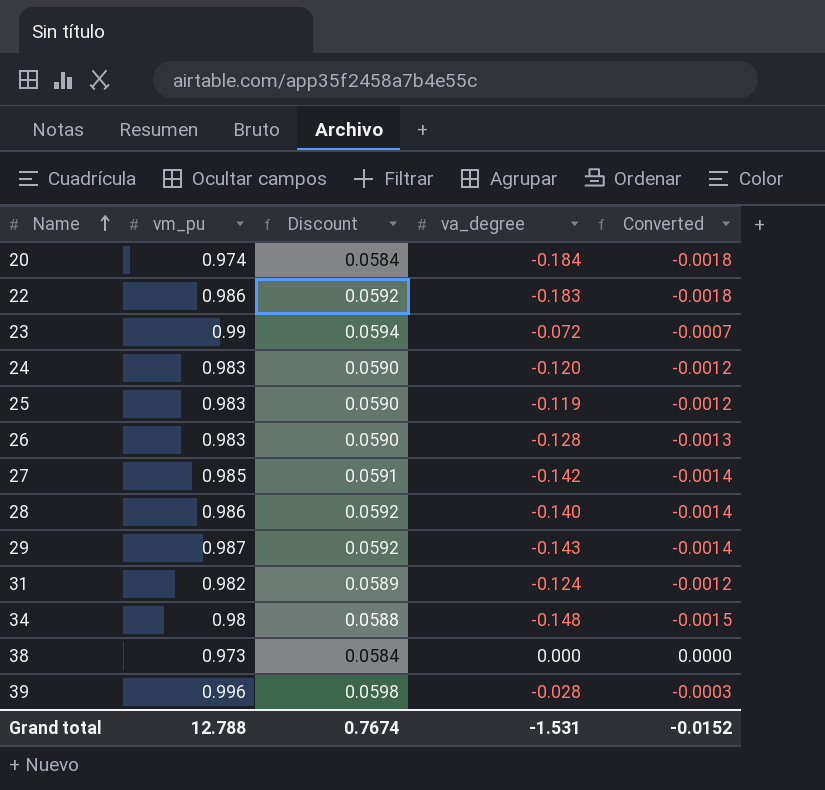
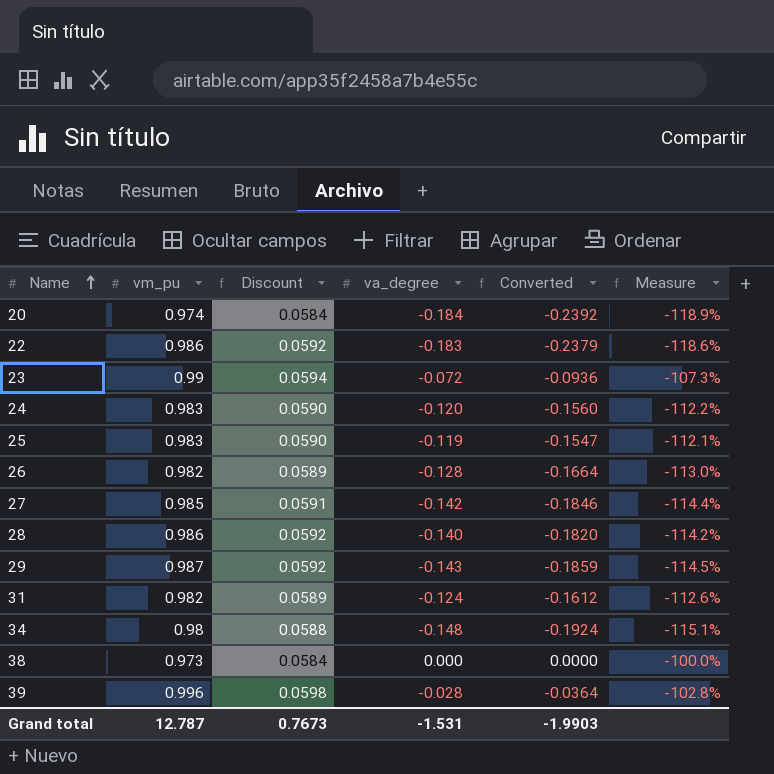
column Converted | formula: [va_degree] * 0.01 -> [va_degree] * 1.3
column Measure | formula: none -> ([va_degree] - [vm_pu]) / [vm_pu]
26 | vm_pu: 0.983 -> 0.982
26 | Discount: 0.0590 -> 0.0589
Grand total | vm_pu: 12.788 -> 12.787
Grand total | Discount: 0.7674 -> 0.7673
Grand total | Converted: -0.0152 -> -1.9903

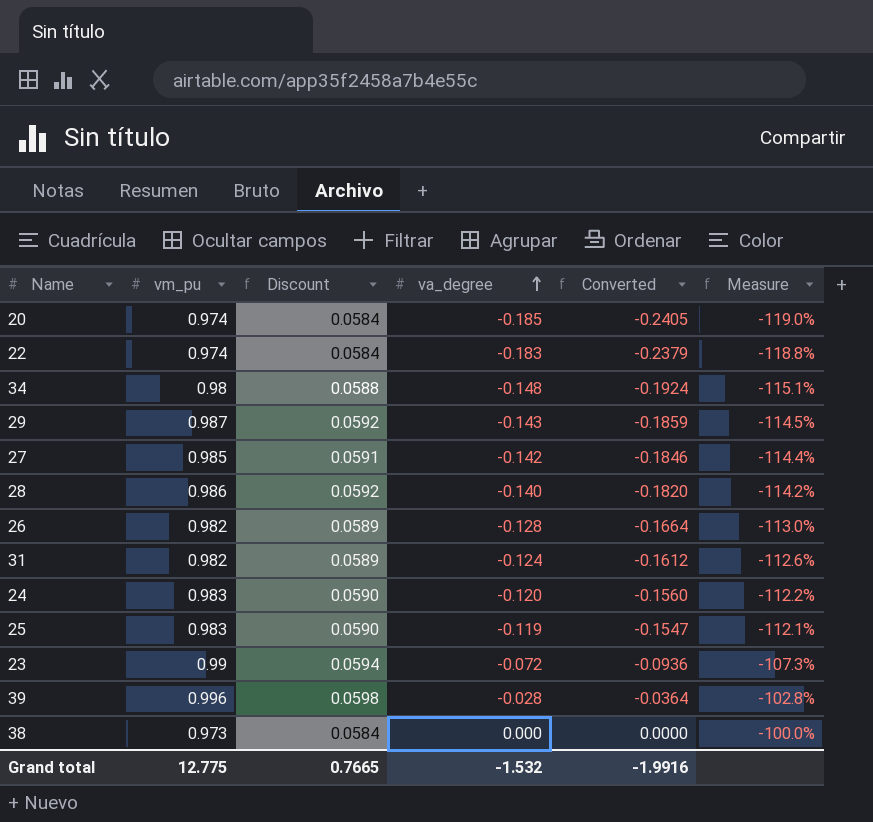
row order: Name ascending -> va_degree ascending
20 | va_degree: -0.184 -> -0.185
20 | Converted: -0.2392 -> -0.2405
20 | Measure: -118.9% -> -119.0%
22 | vm_pu: 0.986 -> 0.974
22 | Discount: 0.0592 -> 0.0584
22 | Measure: -118.6% -> -118.8%
Grand total | vm_pu: 12.787 -> 12.775
Grand total | Discount: 0.7673 -> 0.7665
Grand total | va_degree: -1.531 -> -1.532
Grand total | Converted: -1.9903 -> -1.9916

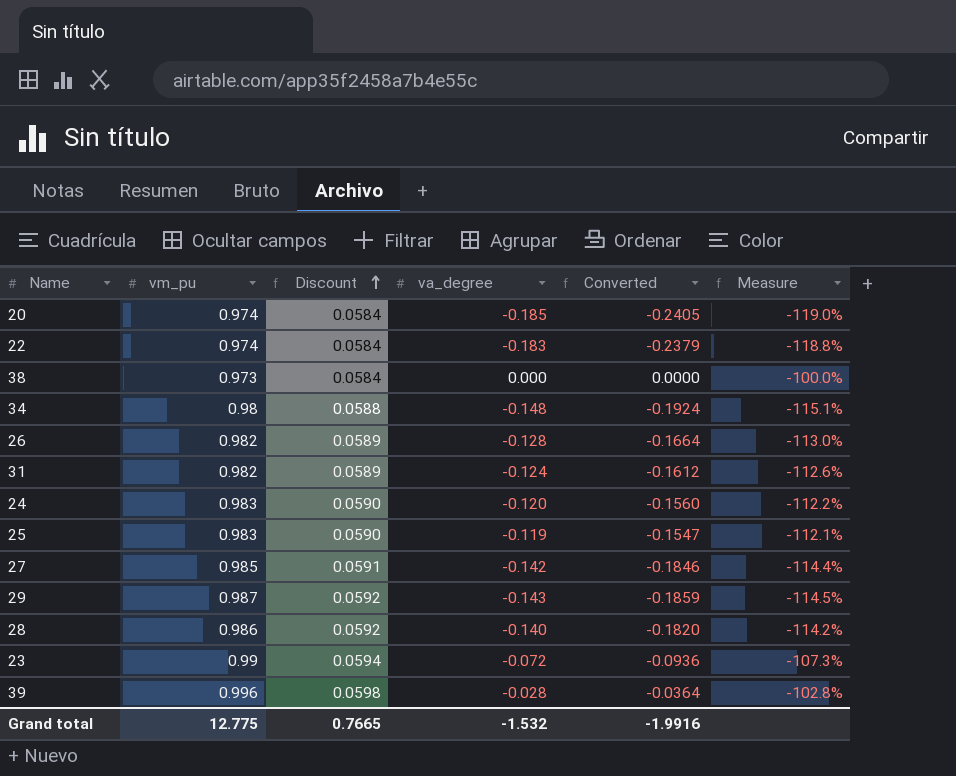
row order: va_degree ascending -> Discount ascending

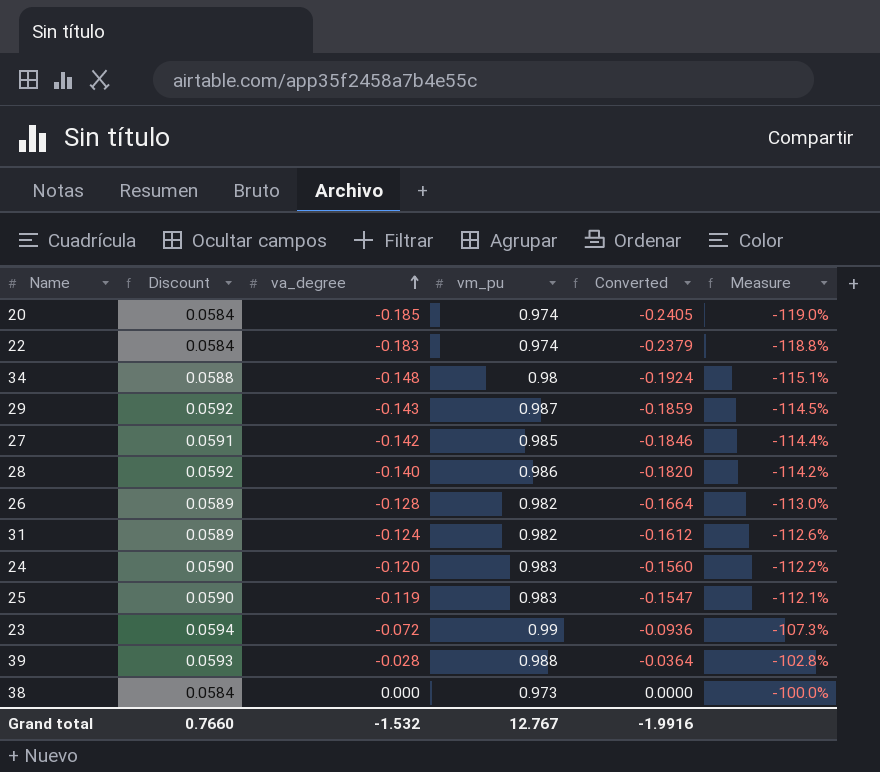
row order: Discount ascending -> va_degree ascending
column vm_pu | position: 2 -> 4
39 | Discount: 0.0598 -> 0.0593
39 | vm_pu: 0.996 -> 0.988
Grand total | Discount: 0.7665 -> 0.7660
Grand total | vm_pu: 12.775 -> 12.767

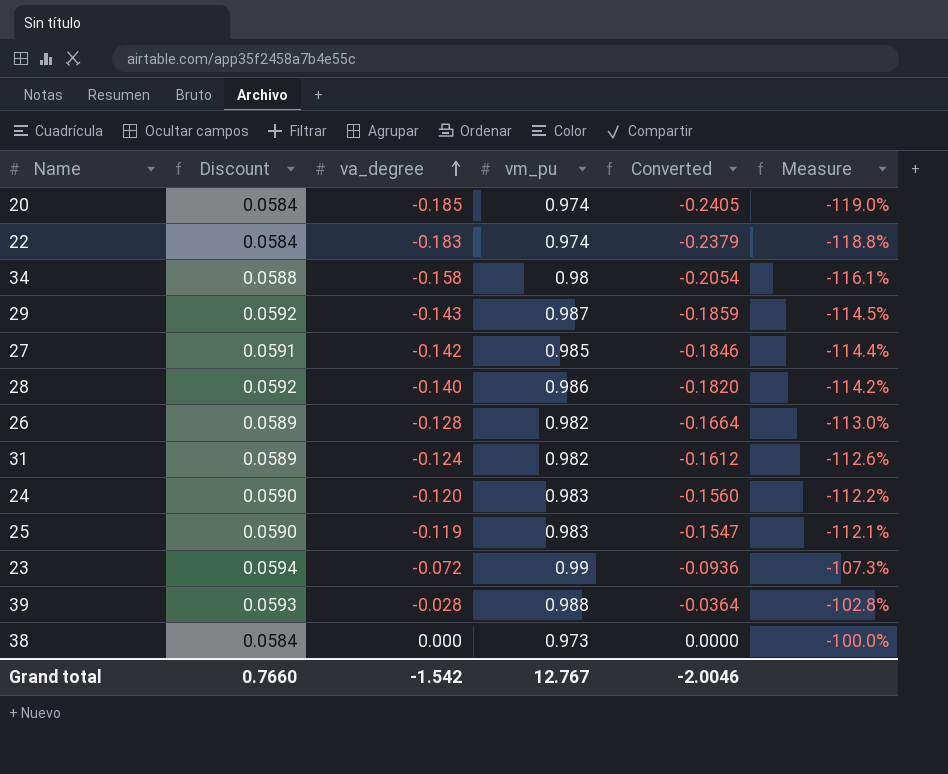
34 | va_degree: -0.148 -> -0.158
34 | Converted: -0.1924 -> -0.2054
34 | Measure: -115.1% -> -116.1%
Grand total | va_degree: -1.532 -> -1.542
Grand total | Converted: -1.9916 -> -2.0046

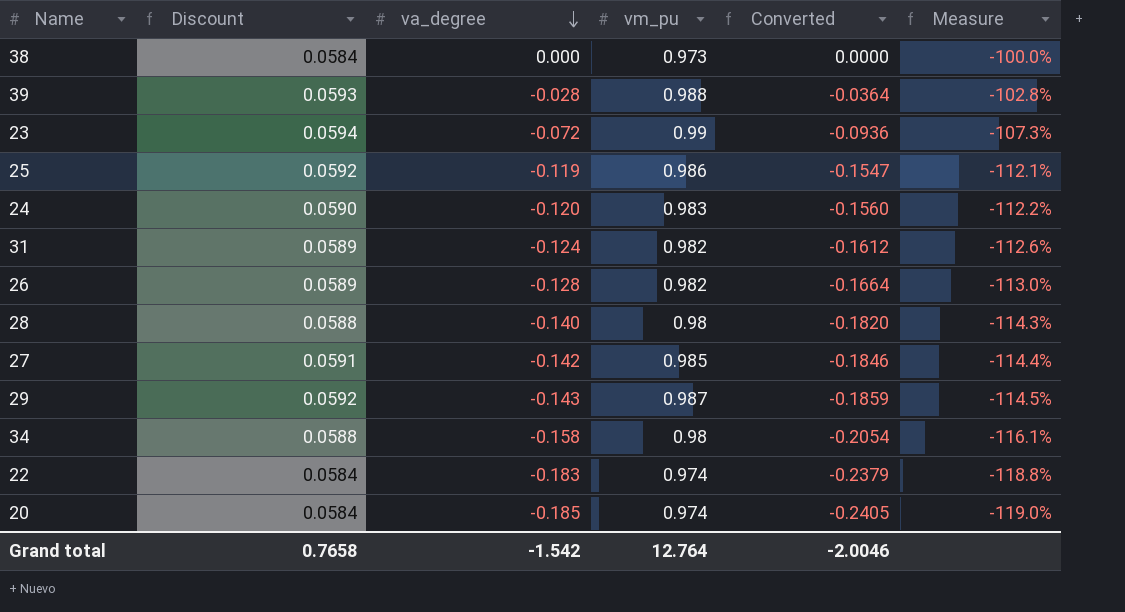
row order: va_degree ascending -> va_degree descending
25 | Discount: 0.0590 -> 0.0592
25 | vm_pu: 0.983 -> 0.986
28 | Discount: 0.0592 -> 0.0588
28 | vm_pu: 0.986 -> 0.98
28 | Measure: -114.2% -> -114.3%
Grand total | Discount: 0.7660 -> 0.7658
Grand total | vm_pu: 12.767 -> 12.764

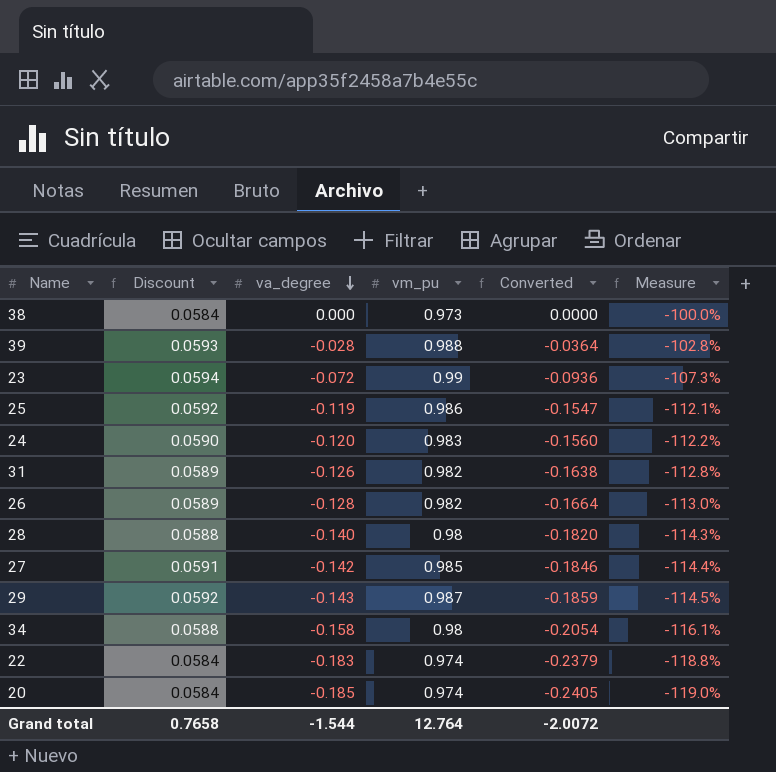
31 | va_degree: -0.124 -> -0.126
31 | Converted: -0.1612 -> -0.1638
31 | Measure: -112.6% -> -112.8%
Grand total | va_degree: -1.542 -> -1.544
Grand total | Converted: -2.0046 -> -2.0072

